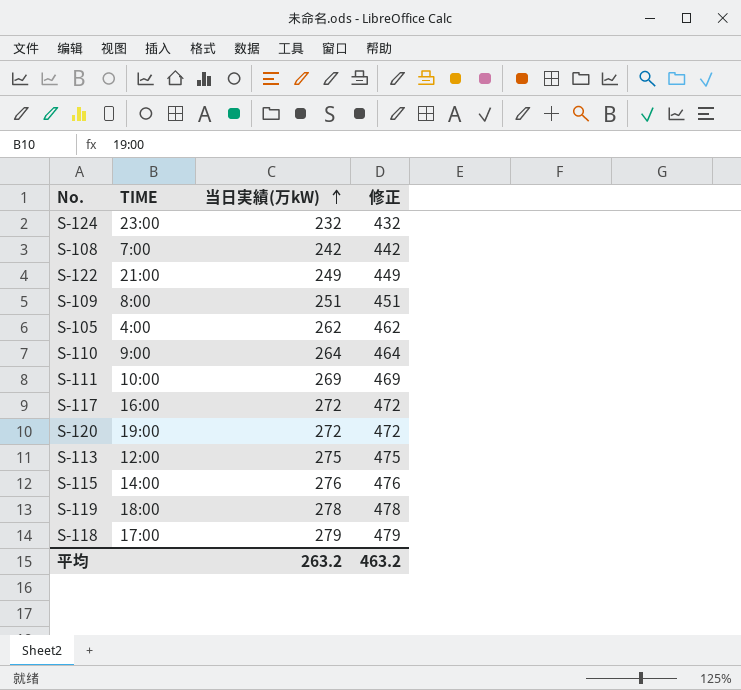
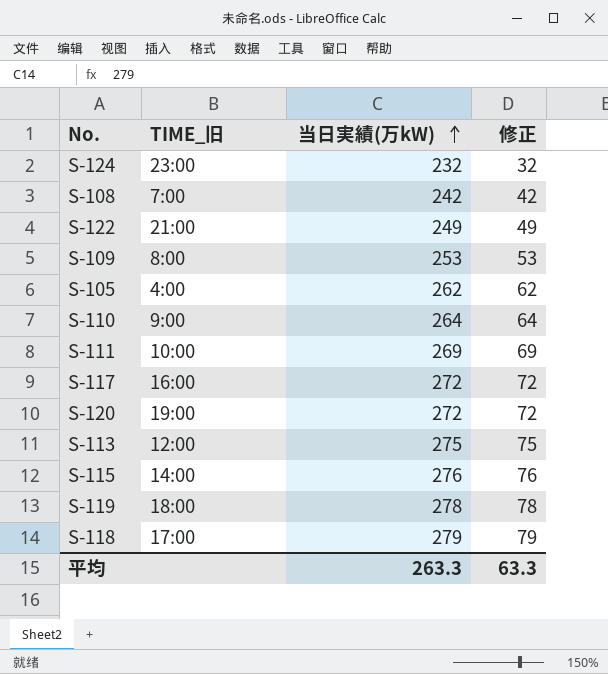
column name: TIME -> TIME_旧
column 修正 | formula: [当日実績(万kW)] + 200 -> [当日実績(万kW)] - 200
S-109 | 当日実績(万kW): 251 -> 253
平均 | 当日実績(万kW): 263.2 -> 263.3
平均 | 修正: 463.2 -> 63.3

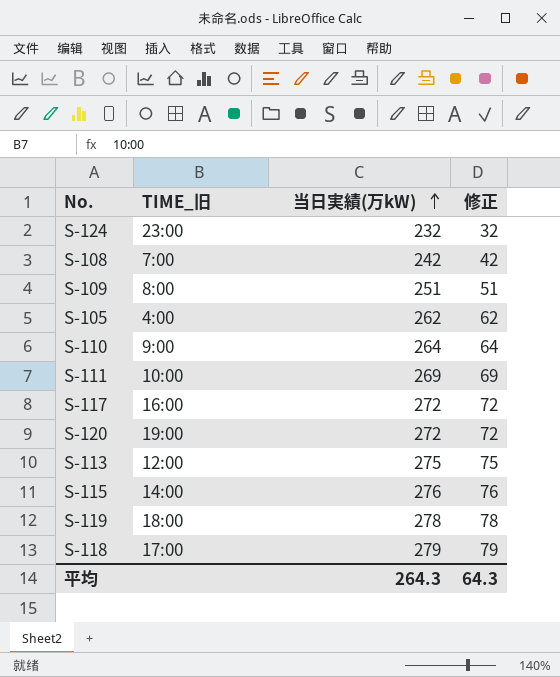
row S-122: 21:00 | 249 | 49 -> none
S-109 | 当日実績(万kW): 253 -> 251
S-109 | 修正: 53 -> 51
平均 | 当日実績(万kW): 263.3 -> 264.3
平均 | 修正: 63.3 -> 64.3

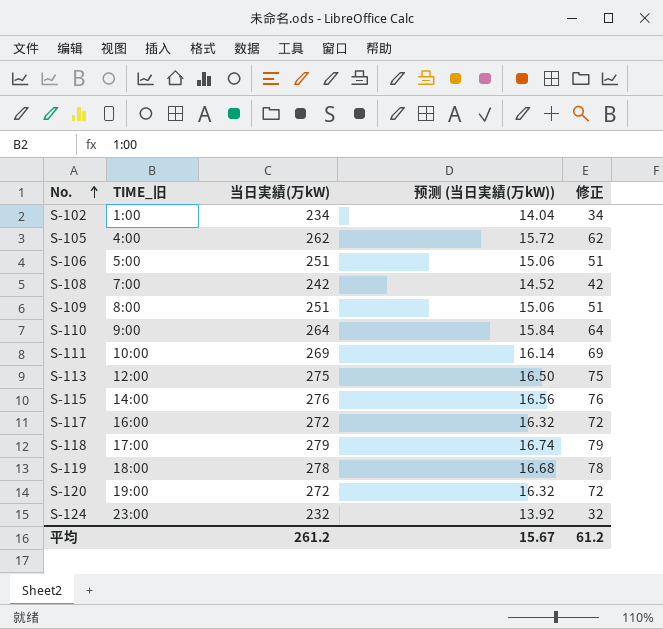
row order: 当日実績(万kW) ascending -> No. ascending
column 预测 (当日実績(万kW)) | formula: none -> [当日実績(万kW)] * 0.06
row S-102: none -> 1:00 | 234 | 14.04 | 34
row S-106: none -> 5:00 | 251 | 15.06 | 51
平均 | 当日実績(万kW): 264.3 -> 261.2
平均 | 修正: 64.3 -> 61.2

